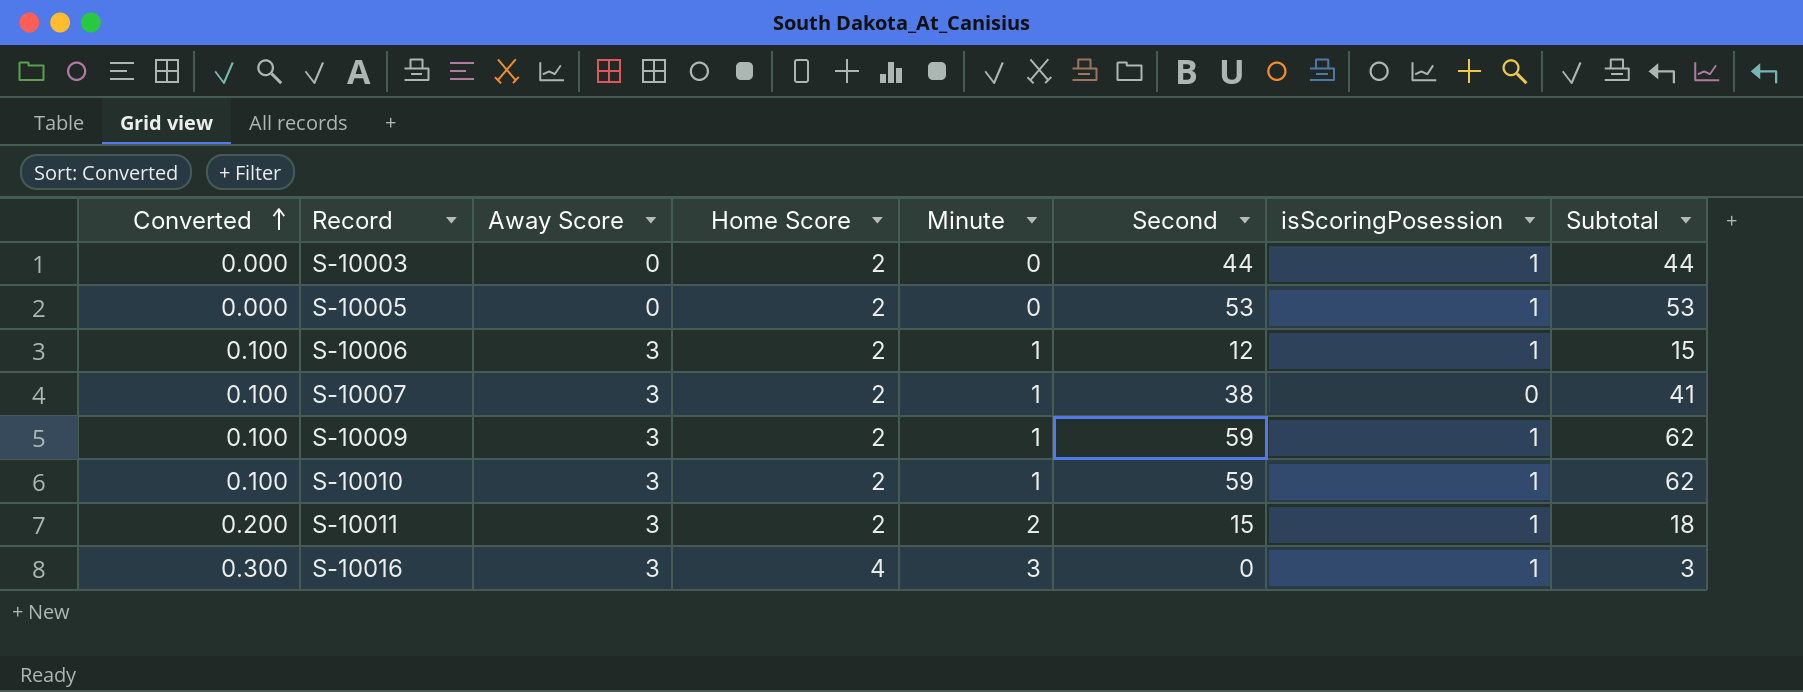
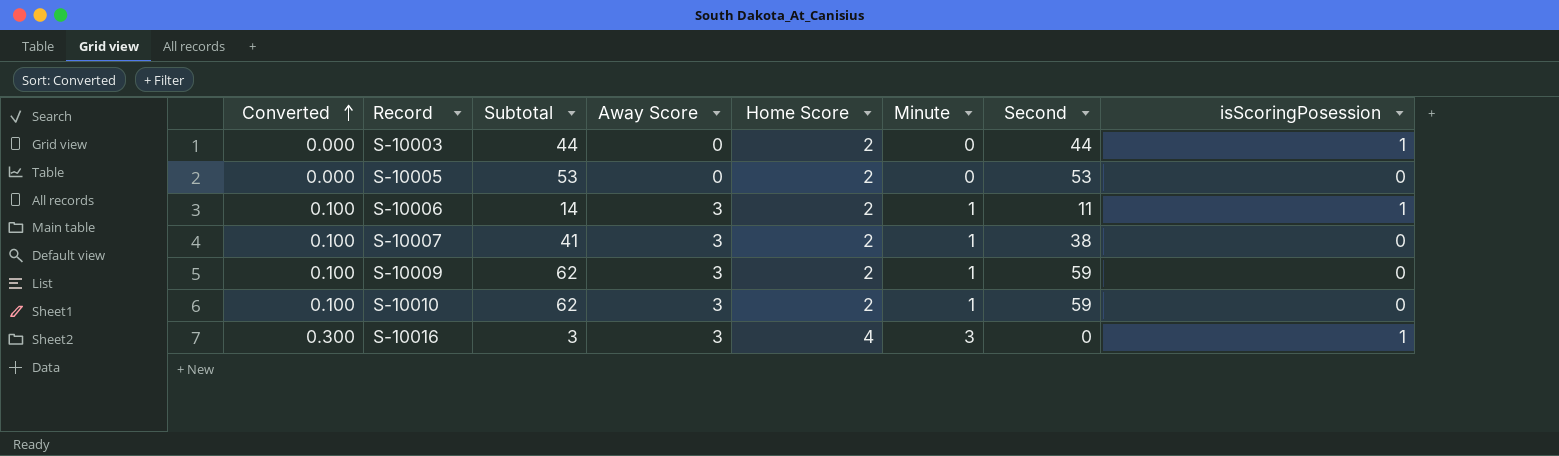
column Subtotal | position: 8 -> 3
row S-10011: 0.200 | 3 | 2 | 2 | 15 | 1 | 18 -> none
S-10005 | isScoringPosession: 1 -> 0
S-10006 | Subtotal: 15 -> 14
S-10006 | Second: 12 -> 11
S-10009 | isScoringPosession: 1 -> 0
S-10010 | isScoringPosession: 1 -> 0

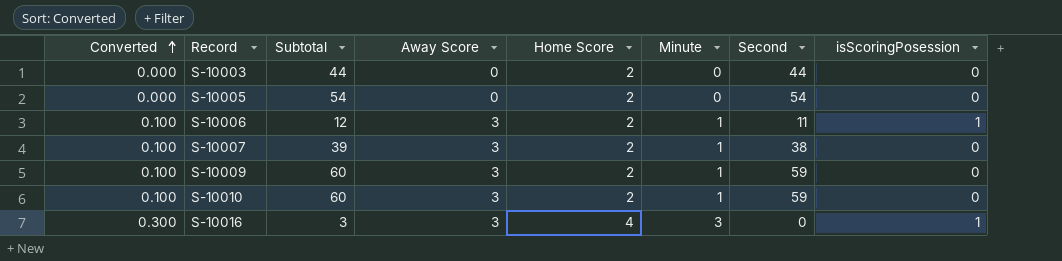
column Subtotal | formula: [Away Score] + [Second] -> [Minute] + [Second]
S-10003 | isScoringPosession: 1 -> 0
S-10005 | Second: 53 -> 54

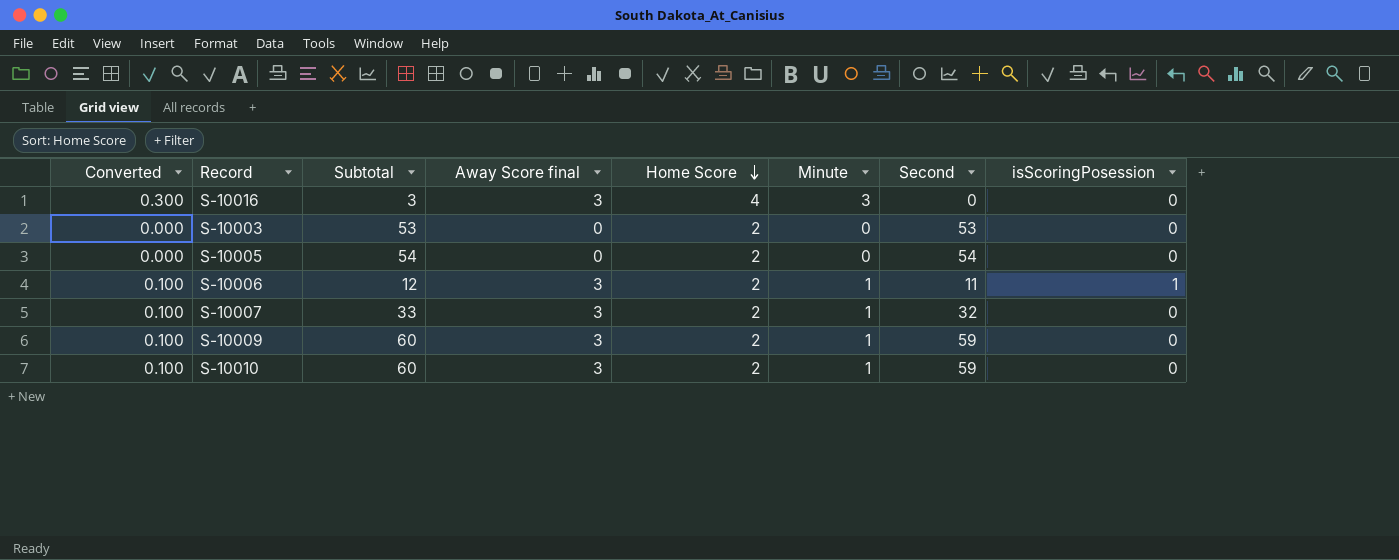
row order: Converted ascending -> Home Score descending
column name: Away Score -> Away Score final
S-10016 | isScoringPosession: 1 -> 0
S-10003 | Subtotal: 44 -> 53
S-10003 | Second: 44 -> 53
S-10007 | Subtotal: 39 -> 33
S-10007 | Second: 38 -> 32

